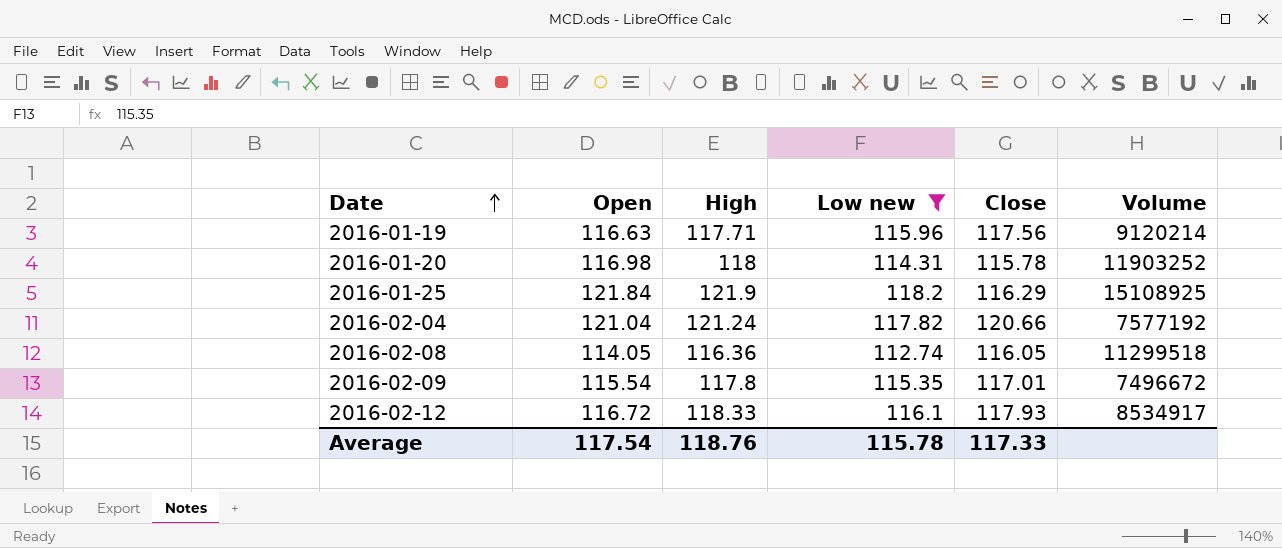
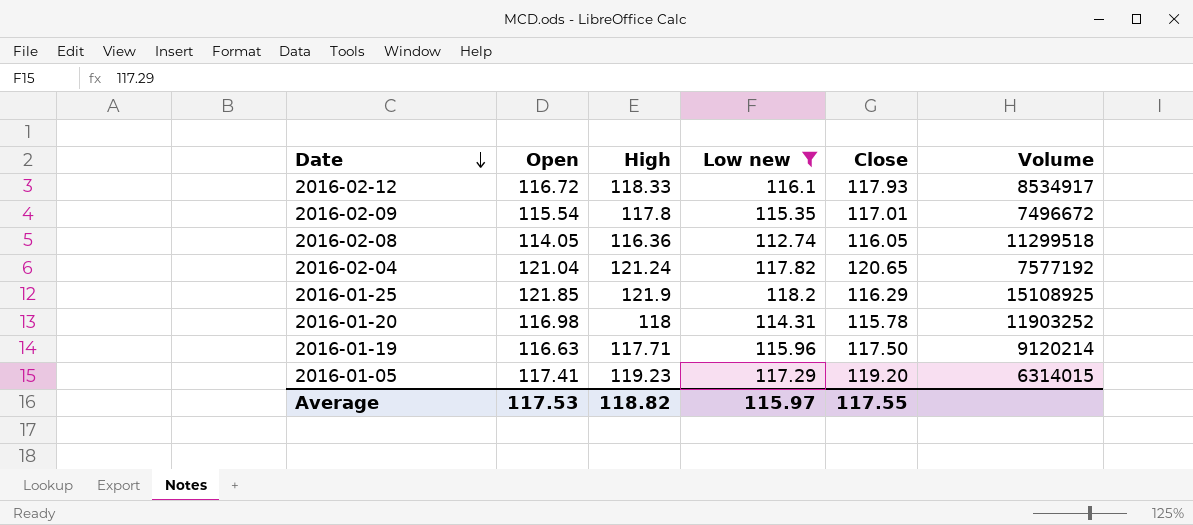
row order: Date ascending -> Date descending
2016-02-04 | Close: 120.66 -> 120.65
2016-01-25 | Open: 121.84 -> 121.85
2016-01-19 | Close: 117.56 -> 117.50
row 2016-01-05: none -> 117.41 | 119.23 | 117.29 | 119.20 | 6314015
Average | Open: 117.54 -> 117.53
Average | High: 118.76 -> 118.82
Average | Low new: 115.78 -> 115.97
Average | Close: 117.33 -> 117.55

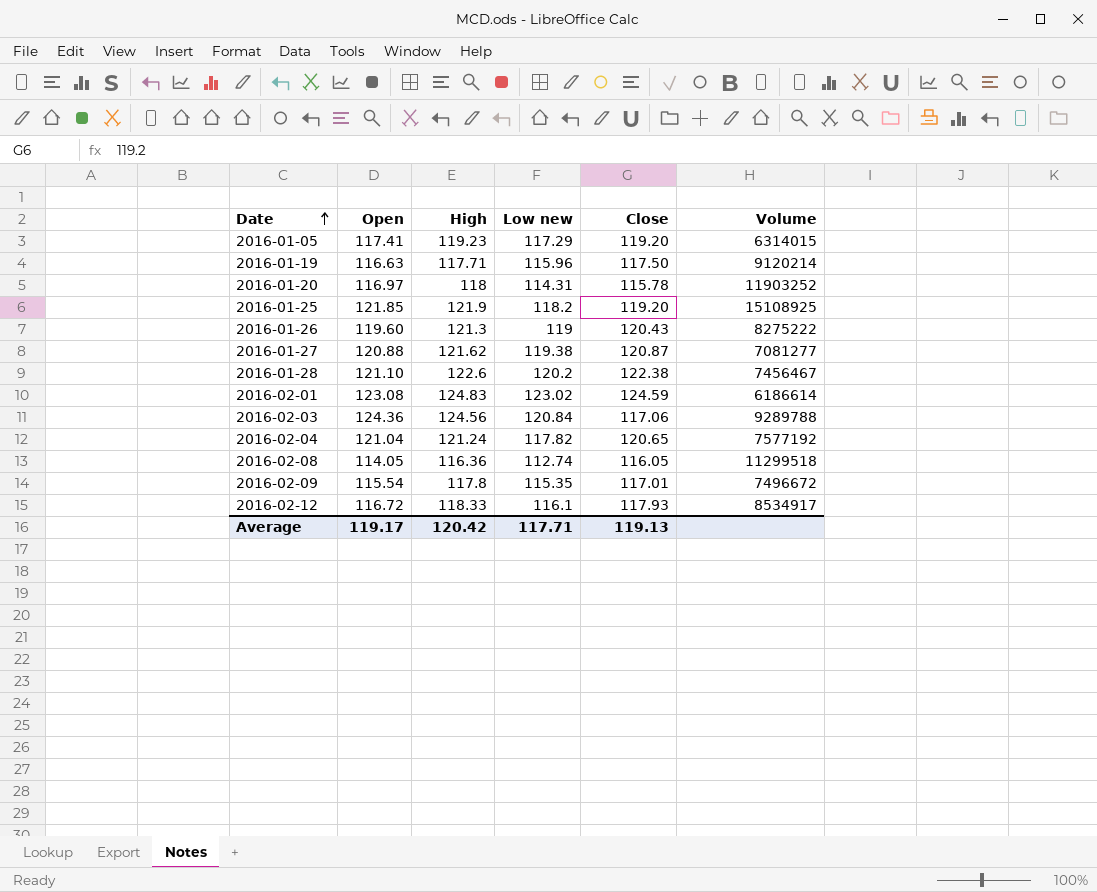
filter: Low new <= 118.2 -> none
row order: Date descending -> Date ascending
2016-01-20 | Open: 116.98 -> 116.97
2016-01-25 | Close: 116.29 -> 119.20
Average | Open: 117.53 -> 119.17
Average | High: 118.82 -> 120.42
Average | Low new: 115.97 -> 117.71
Average | Close: 117.55 -> 119.13

